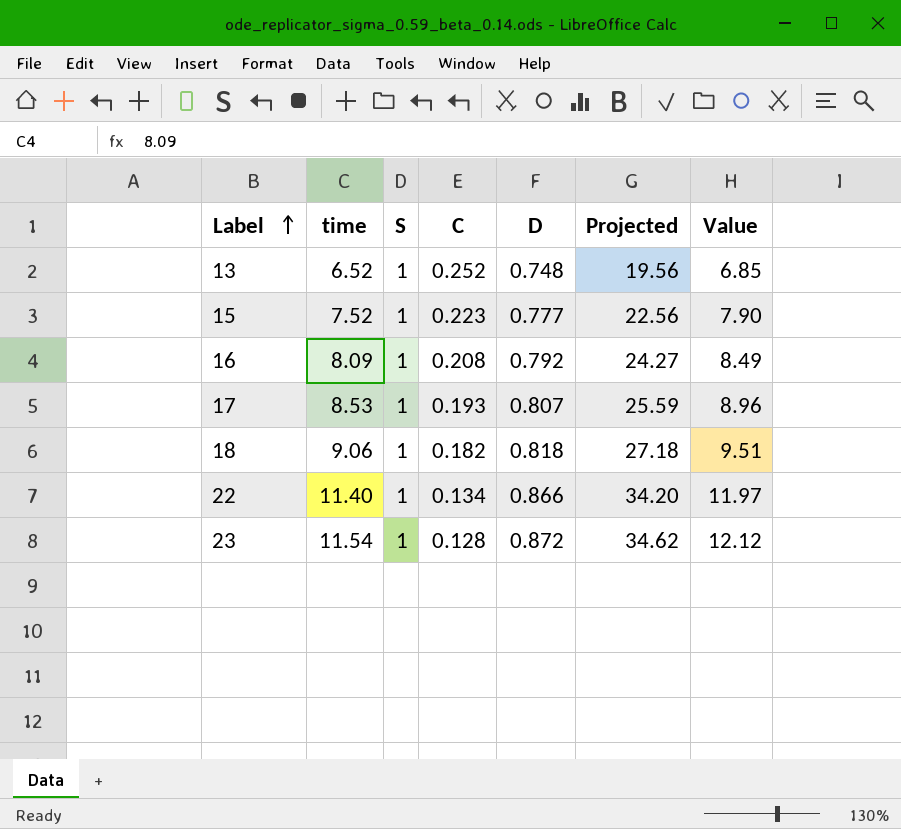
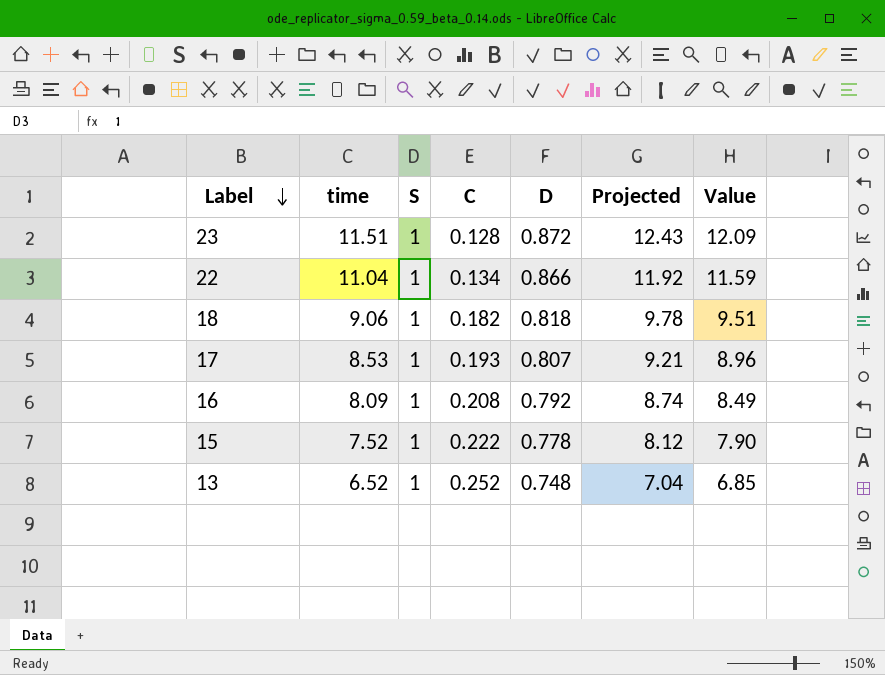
row order: Label ascending -> Label descending
column Projected | formula: [time] * 3 -> [time] * 1.08
23 | time: 11.54 -> 11.51
23 | Value: 12.12 -> 12.09
22 | time: 11.40 -> 11.04
22 | Value: 11.97 -> 11.59
15 | C: 0.223 -> 0.222
15 | D: 0.777 -> 0.778

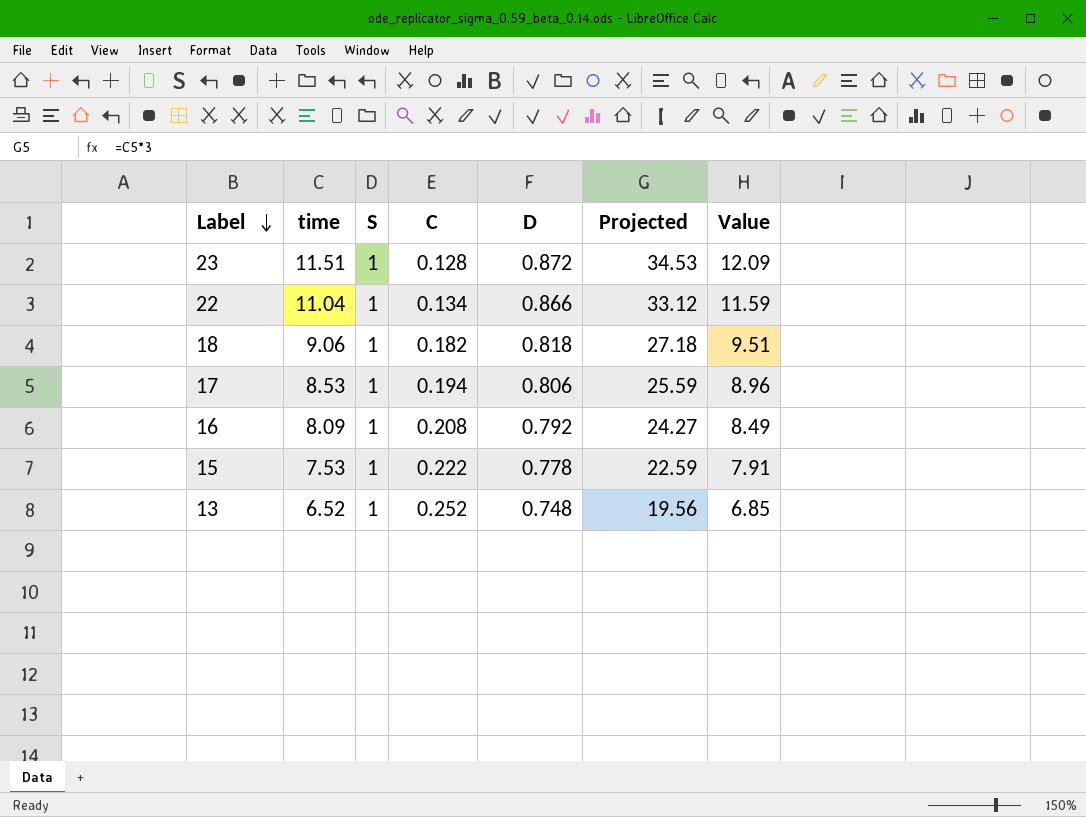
column Projected | formula: [time] * 1.08 -> [time] * 3
17 | C: 0.193 -> 0.194
17 | D: 0.807 -> 0.806
15 | time: 7.52 -> 7.53
15 | Value: 7.90 -> 7.91

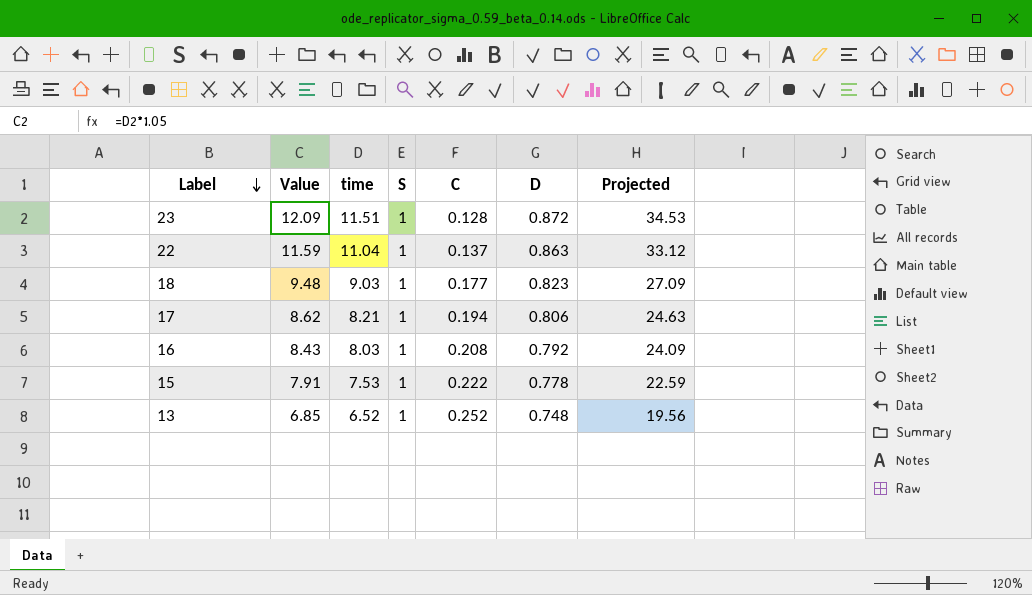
column Value | position: 7 -> 2
22 | C: 0.134 -> 0.137
22 | D: 0.866 -> 0.863
18 | Value: 9.51 -> 9.48
18 | time: 9.06 -> 9.03
18 | C: 0.182 -> 0.177
18 | D: 0.818 -> 0.823
18 | Projected: 27.18 -> 27.09
17 | Value: 8.96 -> 8.62
17 | time: 8.53 -> 8.21
17 | Projected: 25.59 -> 24.63
16 | Value: 8.49 -> 8.43
16 | time: 8.09 -> 8.03
16 | Projected: 24.27 -> 24.09

